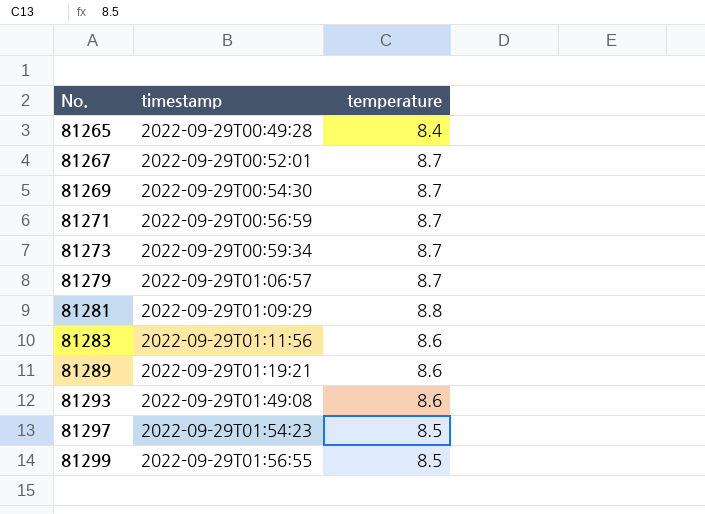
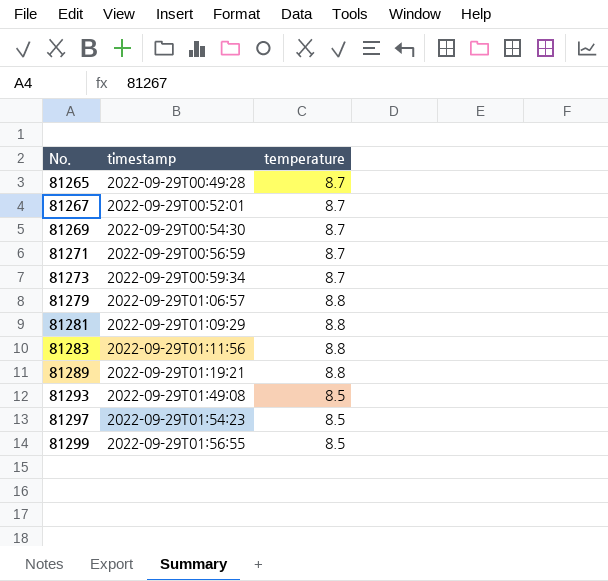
81265 | temperature: 8.4 -> 8.7
81279 | temperature: 8.7 -> 8.8
81283 | temperature: 8.6 -> 8.8
81289 | temperature: 8.6 -> 8.8
81293 | temperature: 8.6 -> 8.5

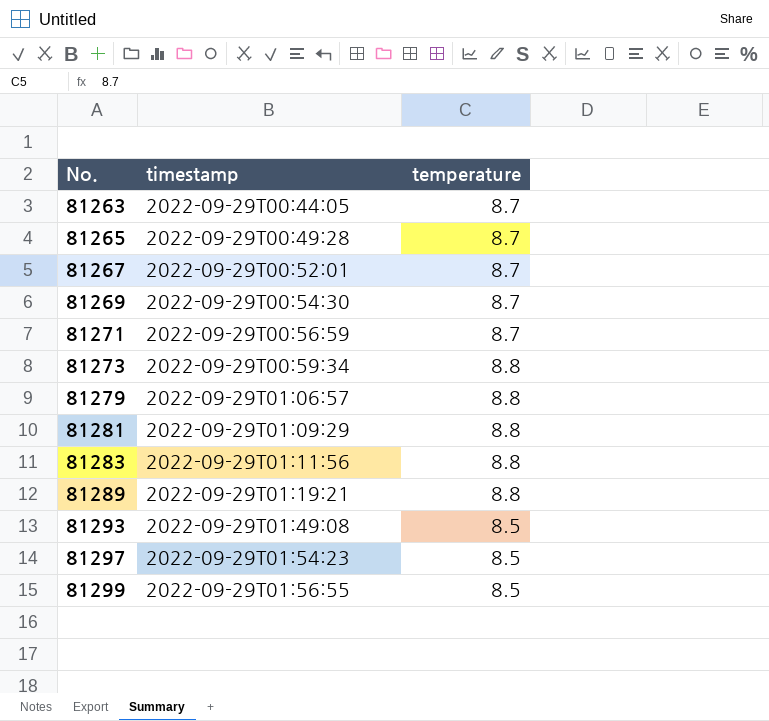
row 81263: none -> 2022-09-29T00:44:05 | 8.7
81273 | temperature: 8.7 -> 8.8

